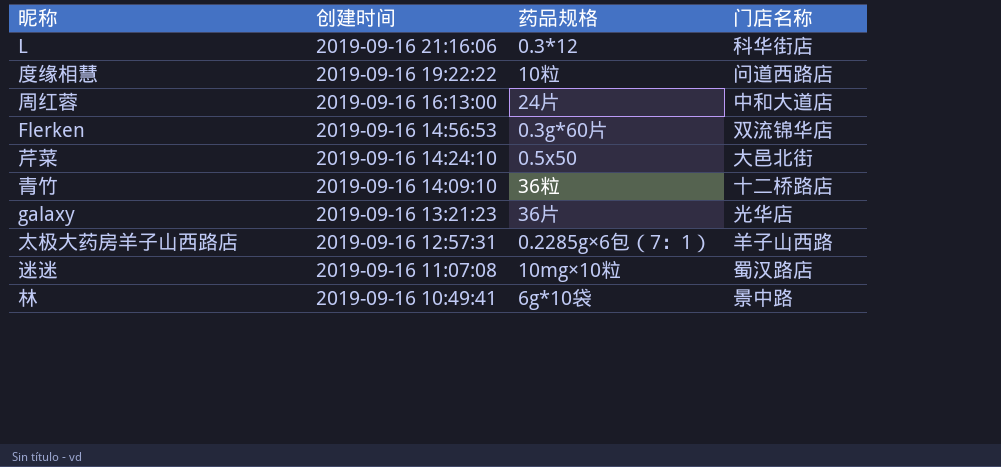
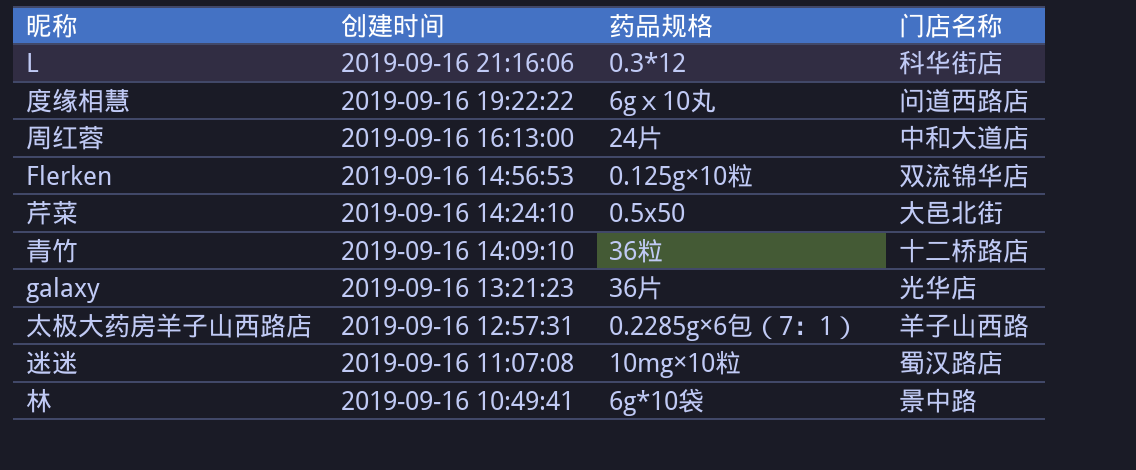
度缘相慧 | 药品规格: 10粒 -> 6gⅹ10丸
Flerken | 药品规格: 0.3g*60片 -> 0.125g×10粒

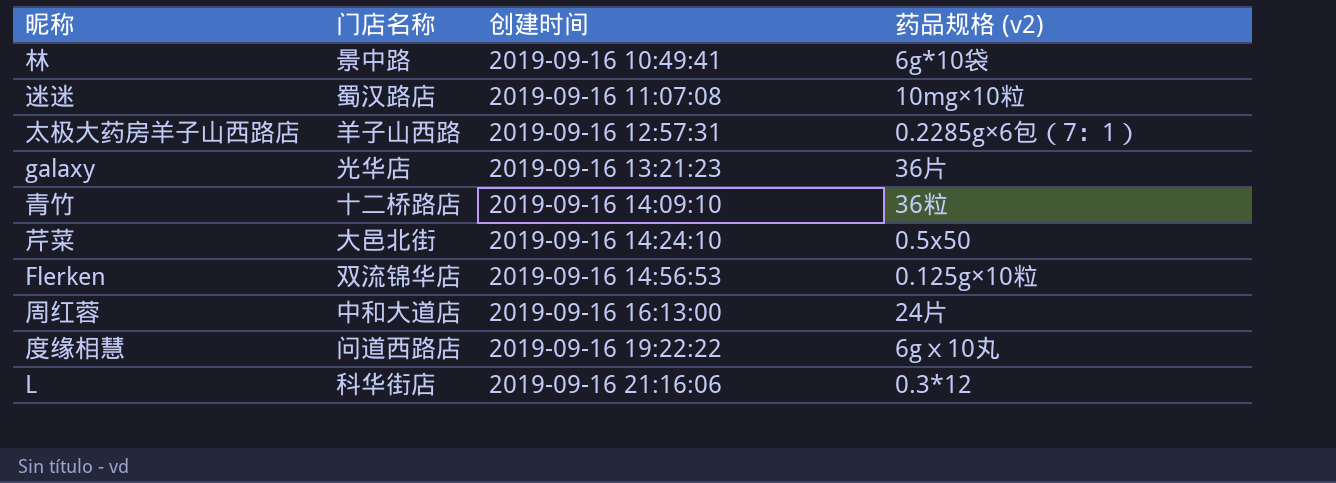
row order: 创建时间 descending -> 创建时间 ascending
column 门店名称 | position: 4 -> 2
column name: 药品规格 -> 药品规格 (v2)

